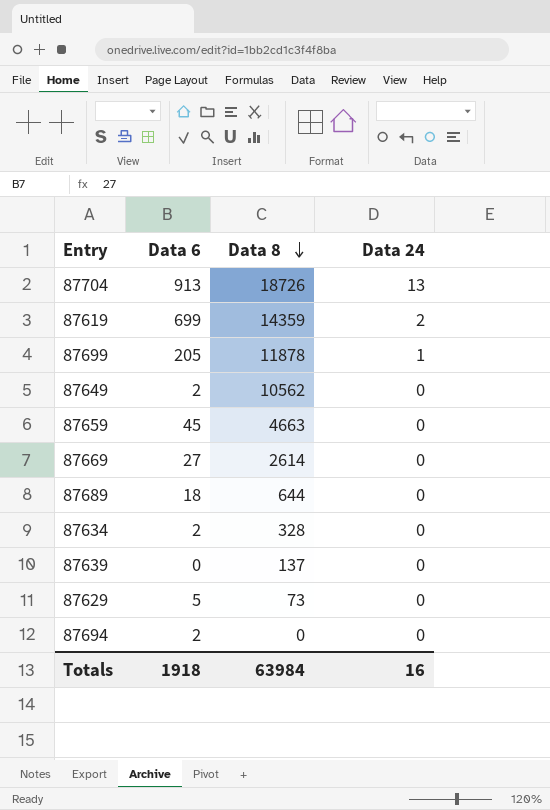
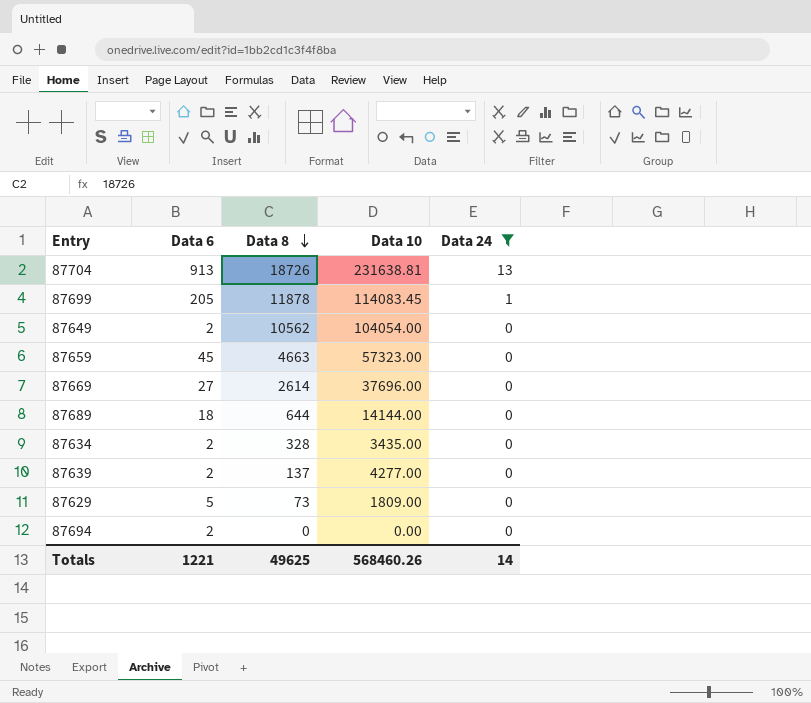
filter: none -> Data 24 != 2
column Data 10 | position: none -> 4
87639 | Data 6: 0 -> 2
Totals | Data 6: 1918 -> 1221
Totals | Data 8: 63984 -> 49625
Totals | Data 24: 16 -> 14

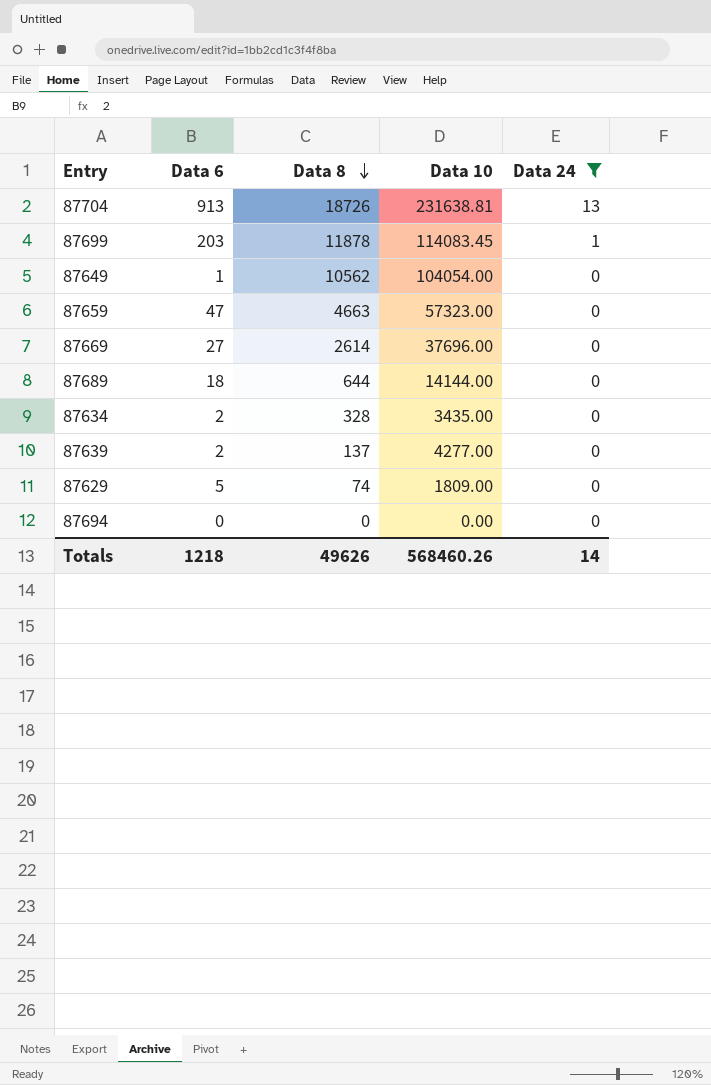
87699 | Data 6: 205 -> 203
87649 | Data 6: 2 -> 1
87659 | Data 6: 45 -> 47
87629 | Data 8: 73 -> 74
87694 | Data 6: 2 -> 0
Totals | Data 6: 1221 -> 1218
Totals | Data 8: 49625 -> 49626

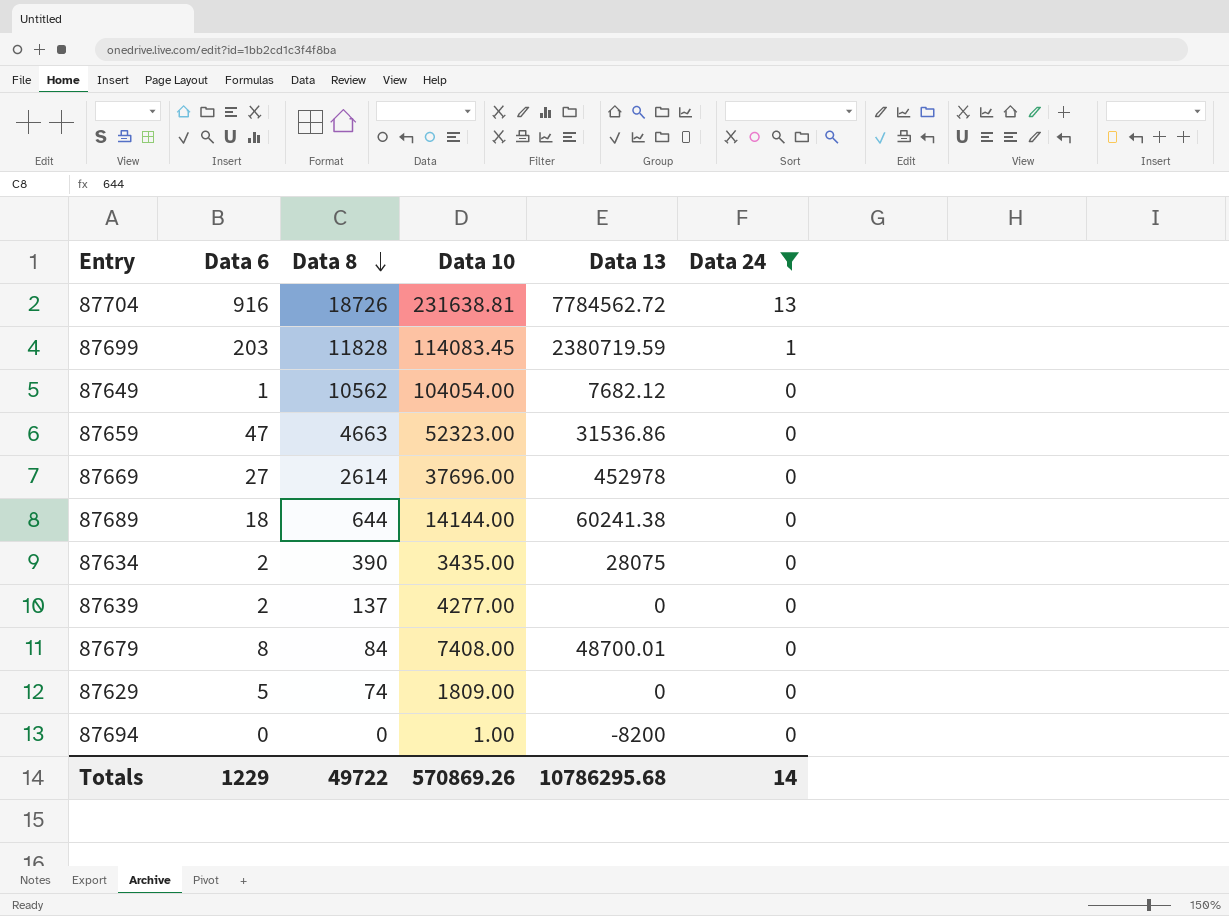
column Data 13 | position: none -> 5
87704 | Data 6: 913 -> 916
87699 | Data 8: 11878 -> 11828
87659 | Data 10: 57323.00 -> 52323.00
87634 | Data 8: 328 -> 390
row 87679: none -> 8 | 84 | 7408.00 | 48700.01 | 0
87694 | Data 10: 0.00 -> 1.00
Totals | Data 6: 1218 -> 1229
Totals | Data 8: 49626 -> 49722
Totals | Data 10: 568460.26 -> 570869.26

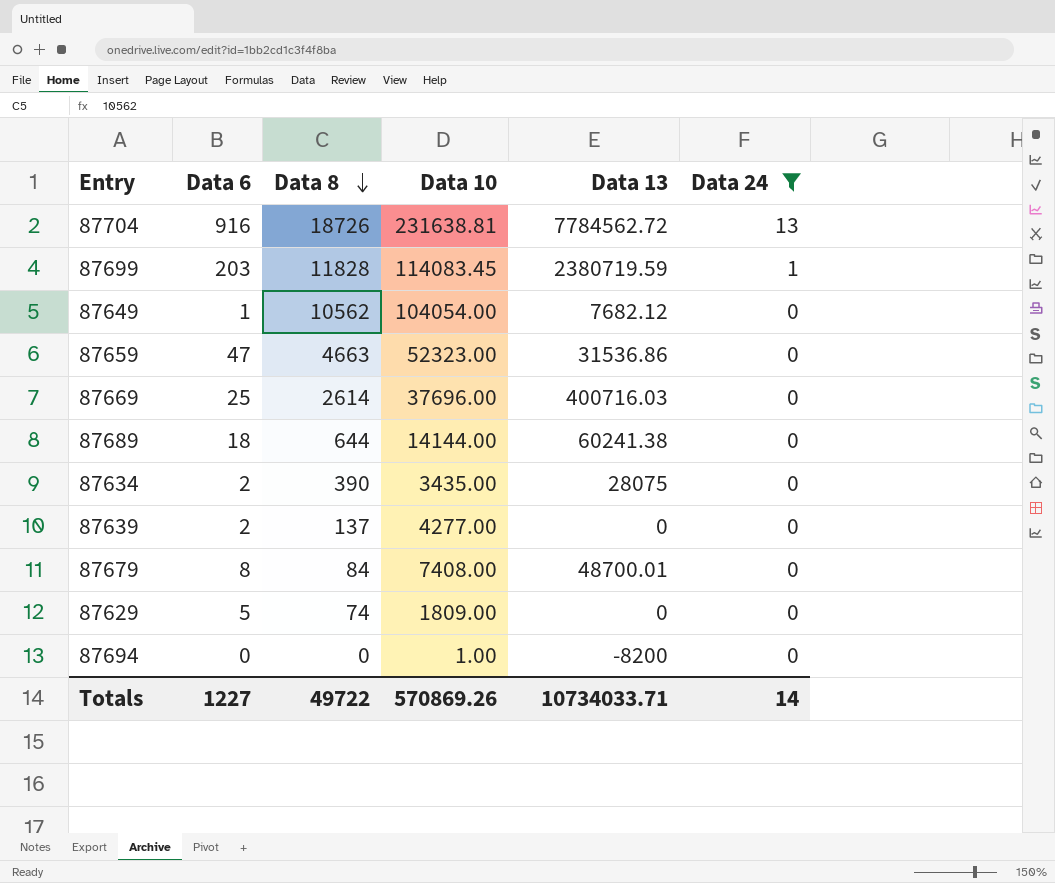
87669 | Data 6: 27 -> 25
87669 | Data 13: 452978 -> 400716.03
Totals | Data 6: 1229 -> 1227
Totals | Data 13: 10786295.68 -> 10734033.71

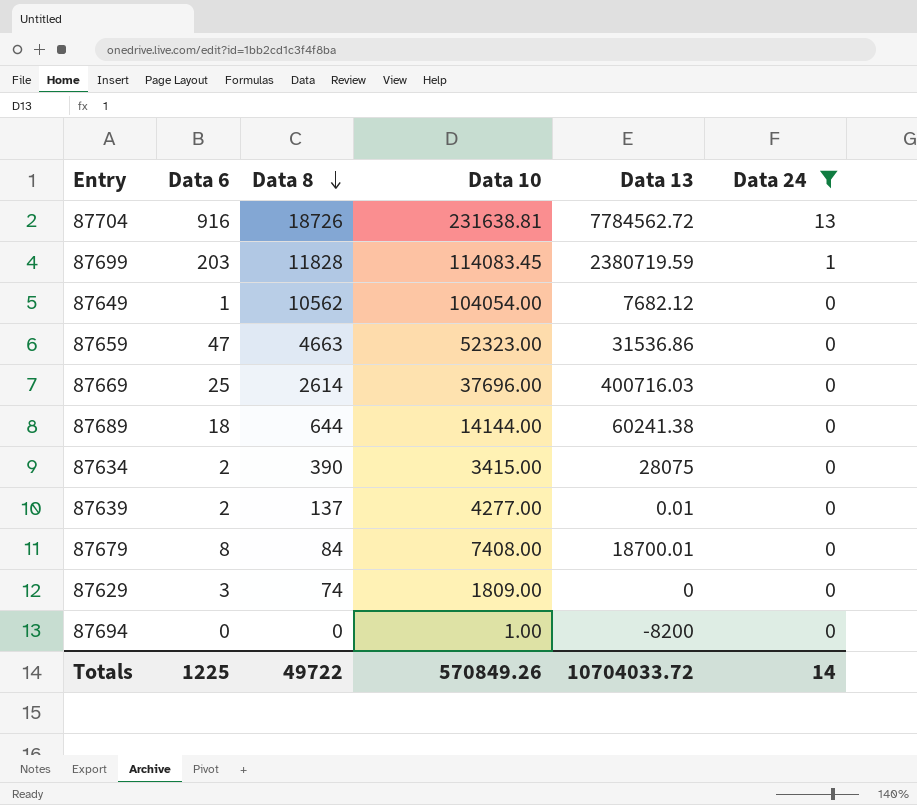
87634 | Data 10: 3435.00 -> 3415.00
87639 | Data 13: 0 -> 0.01
87679 | Data 13: 48700.01 -> 18700.01
87629 | Data 6: 5 -> 3
Totals | Data 6: 1227 -> 1225
Totals | Data 10: 570869.26 -> 570849.26
Totals | Data 13: 10734033.71 -> 10704033.72

